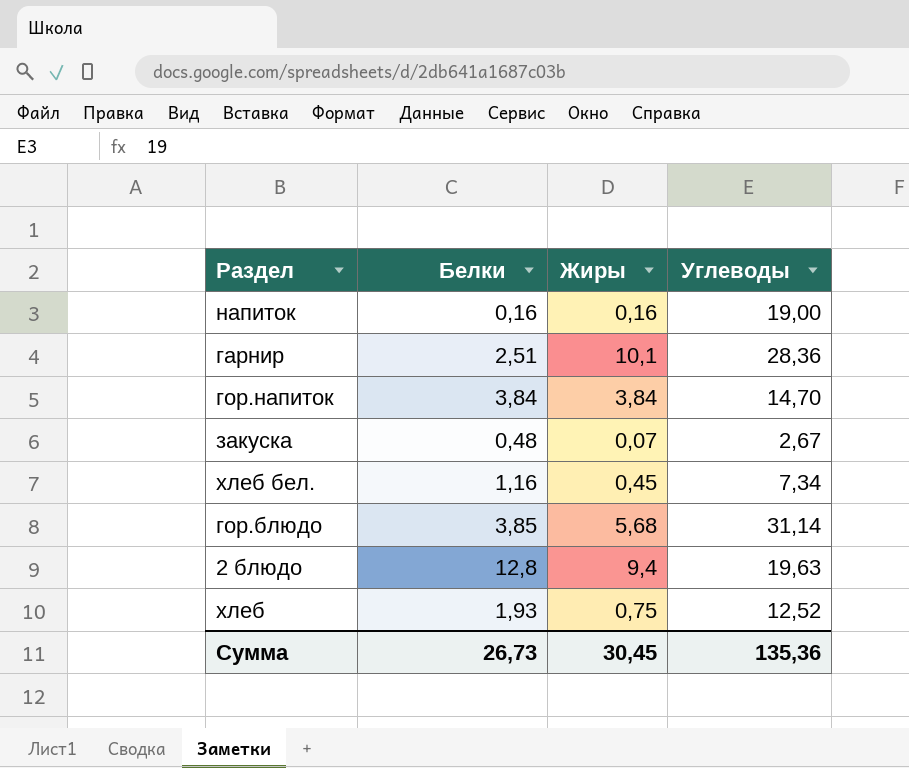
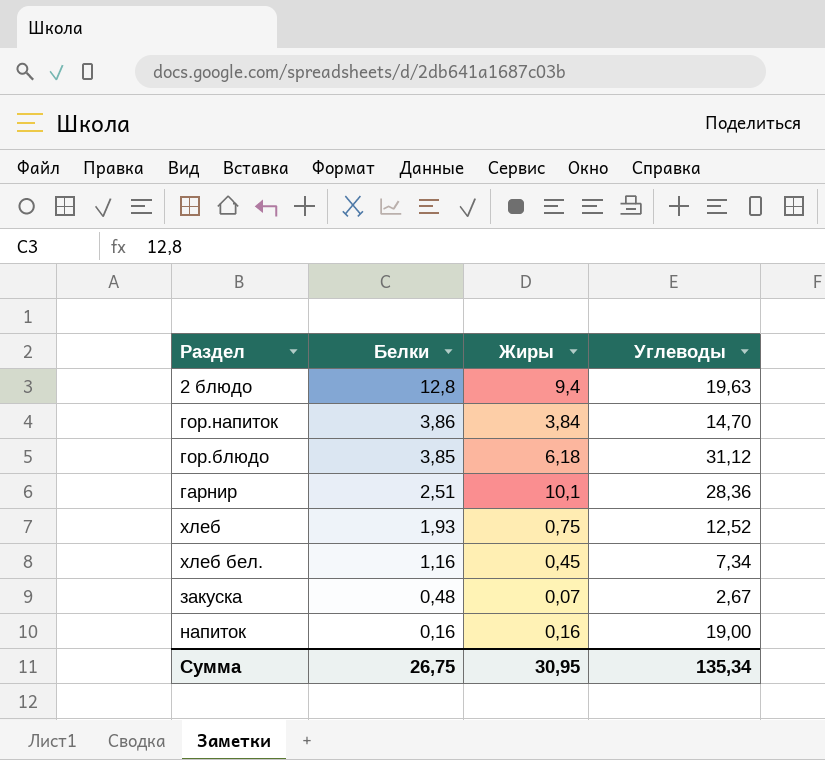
row order: none -> Белки descending
гор.напиток | Белки: 3,84 -> 3,86
гор.блюдо | Жиры: 5,68 -> 6,18
гор.блюдо | Углеводы: 31,14 -> 31,12
Сумма | Белки: 26,73 -> 26,75
Сумма | Жиры: 30,45 -> 30,95
Сумма | Углеводы: 135,36 -> 135,34

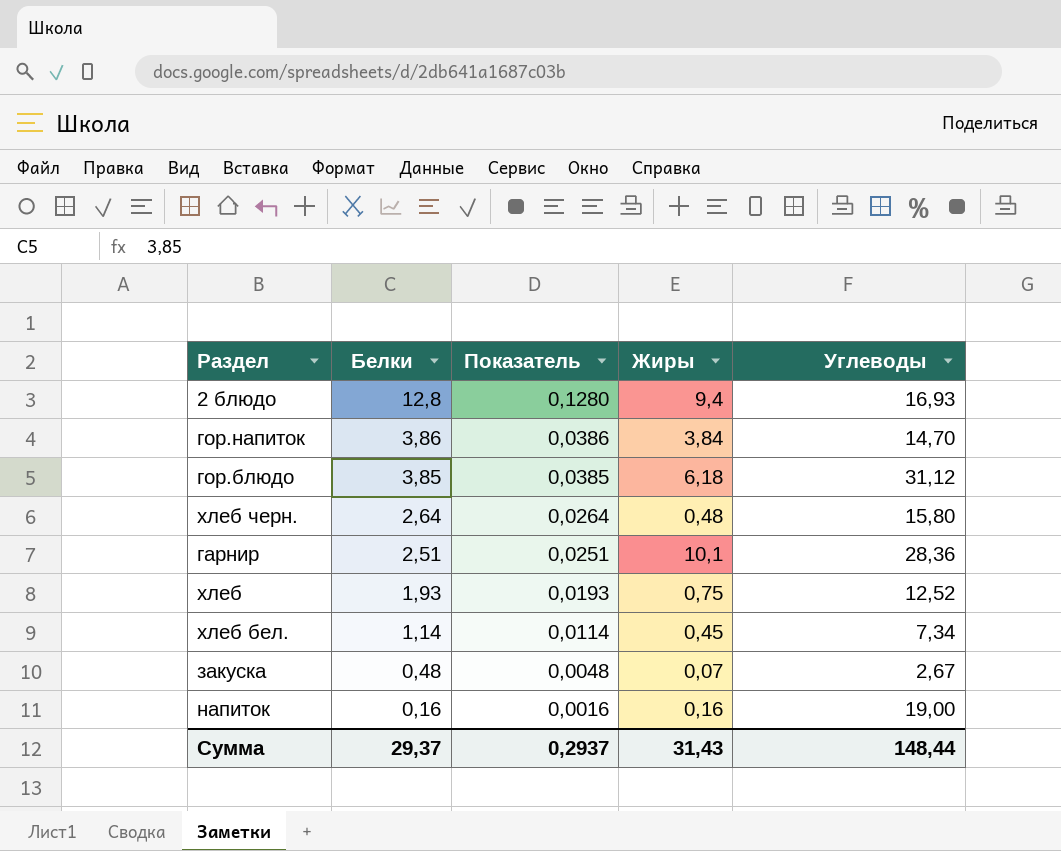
column Показатель | formula: none -> [Белки] * 0,01
2 блюдо | Углеводы: 19,63 -> 16,93
row хлеб черн.: none -> 2,64 | 0,0264 | 0,48 | 15,80
хлеб бел. | Белки: 1,16 -> 1,14
Сумма | Белки: 26,75 -> 29,37
Сумма | Жиры: 30,95 -> 31,43
Сумма | Углеводы: 135,34 -> 148,44

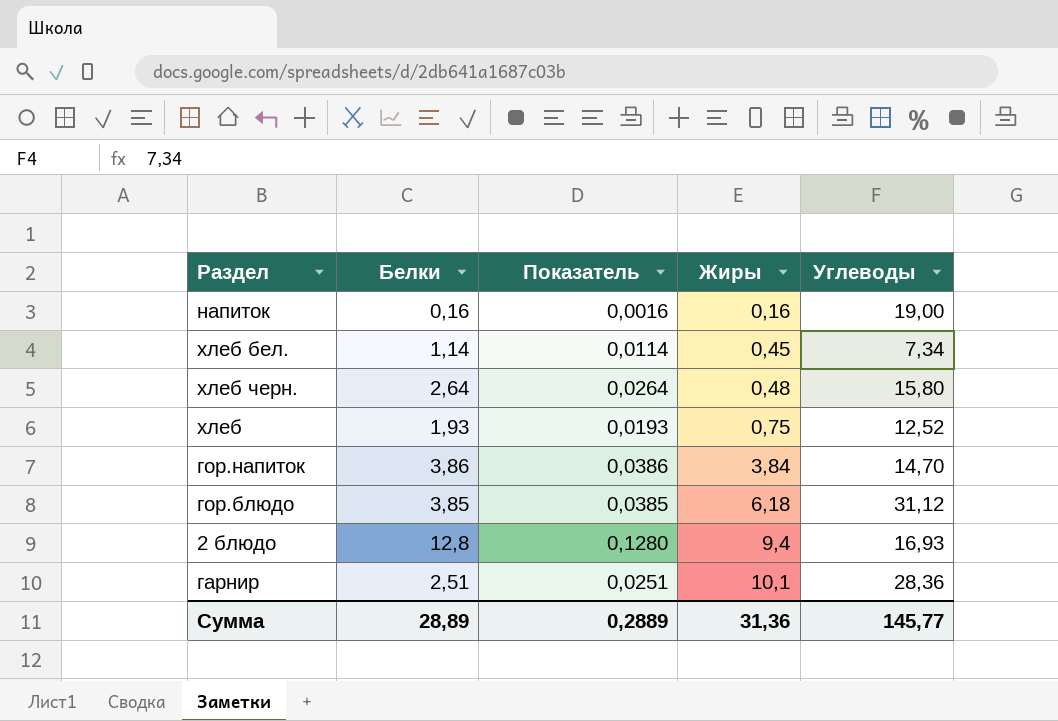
row order: Белки descending -> Жиры ascending
row закуска: 0,48 | 0,0048 | 0,07 | 2,67 -> none
Сумма | Белки: 29,37 -> 28,89
Сумма | Показатель: 0,2937 -> 0,2889
Сумма | Жиры: 31,43 -> 31,36
Сумма | Углеводы: 148,44 -> 145,77

